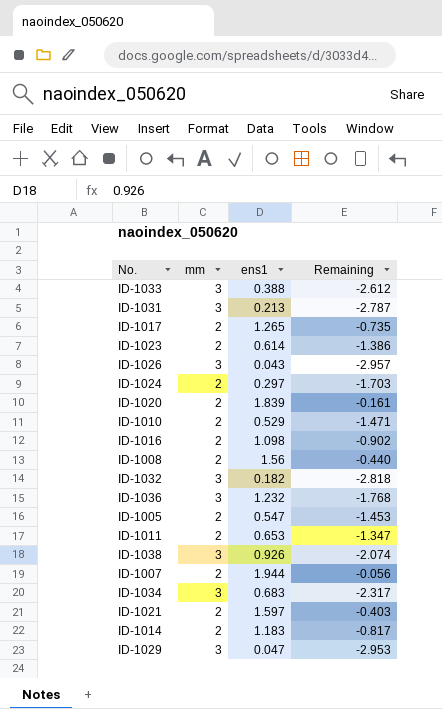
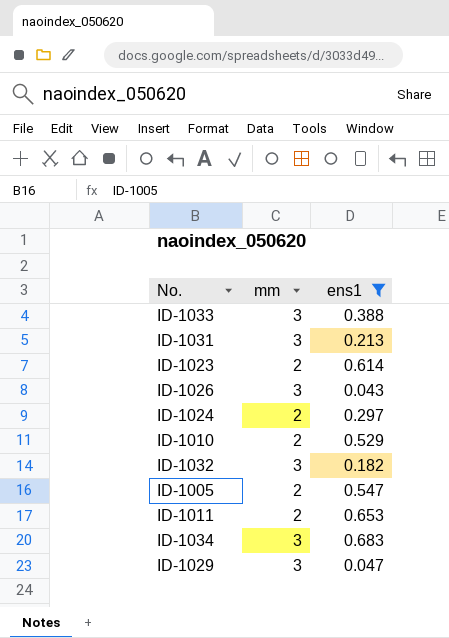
filter: none -> ens1 <= 0.683
column Remaining | formula: [ens1] - [mm] -> none

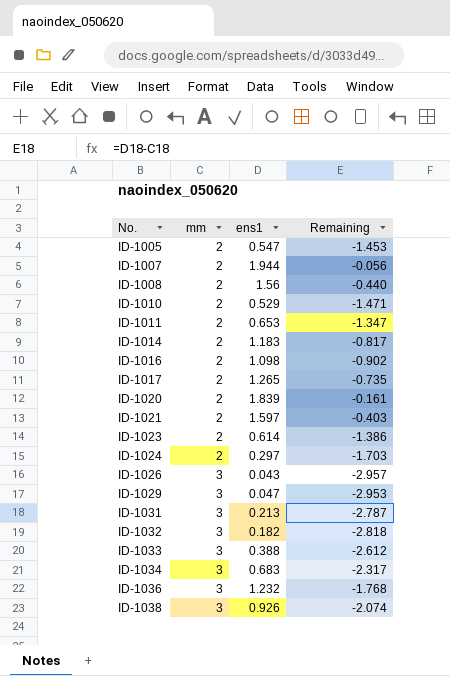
filter: ens1 <= 0.683 -> none
row order: none -> No. ascending
column Remaining | formula: none -> [ens1] - [mm]

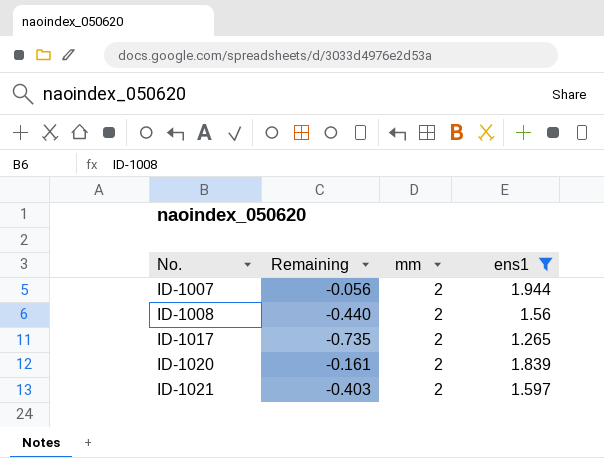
filter: none -> ens1 >= 1.265
column Remaining | position: 4 -> 2

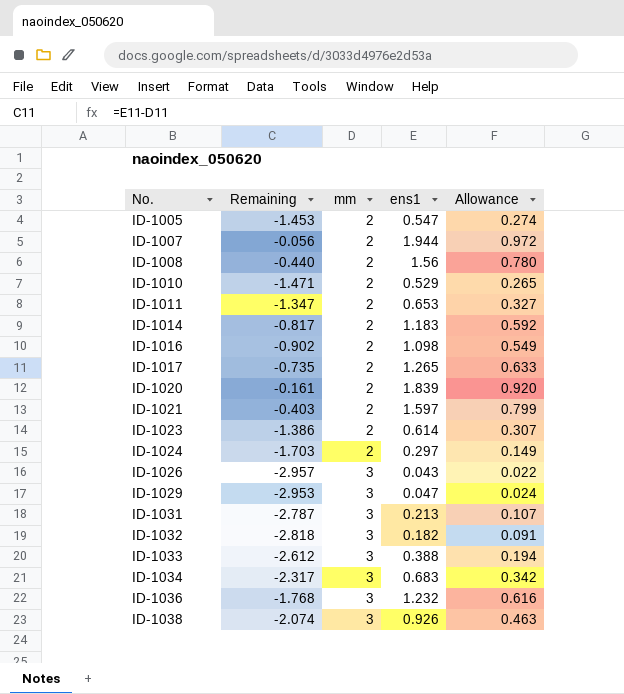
filter: ens1 >= 1.265 -> none
column Allowance | formula: none -> [ens1] * 0.5

